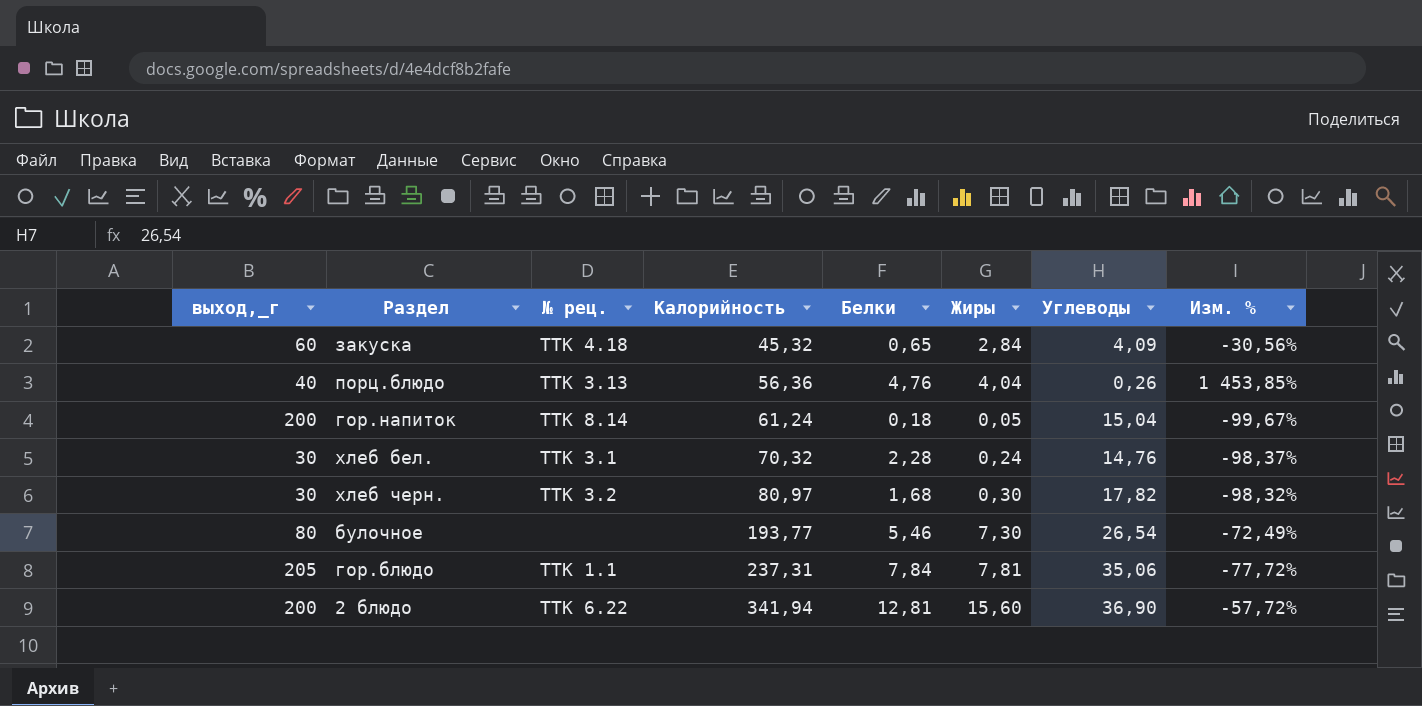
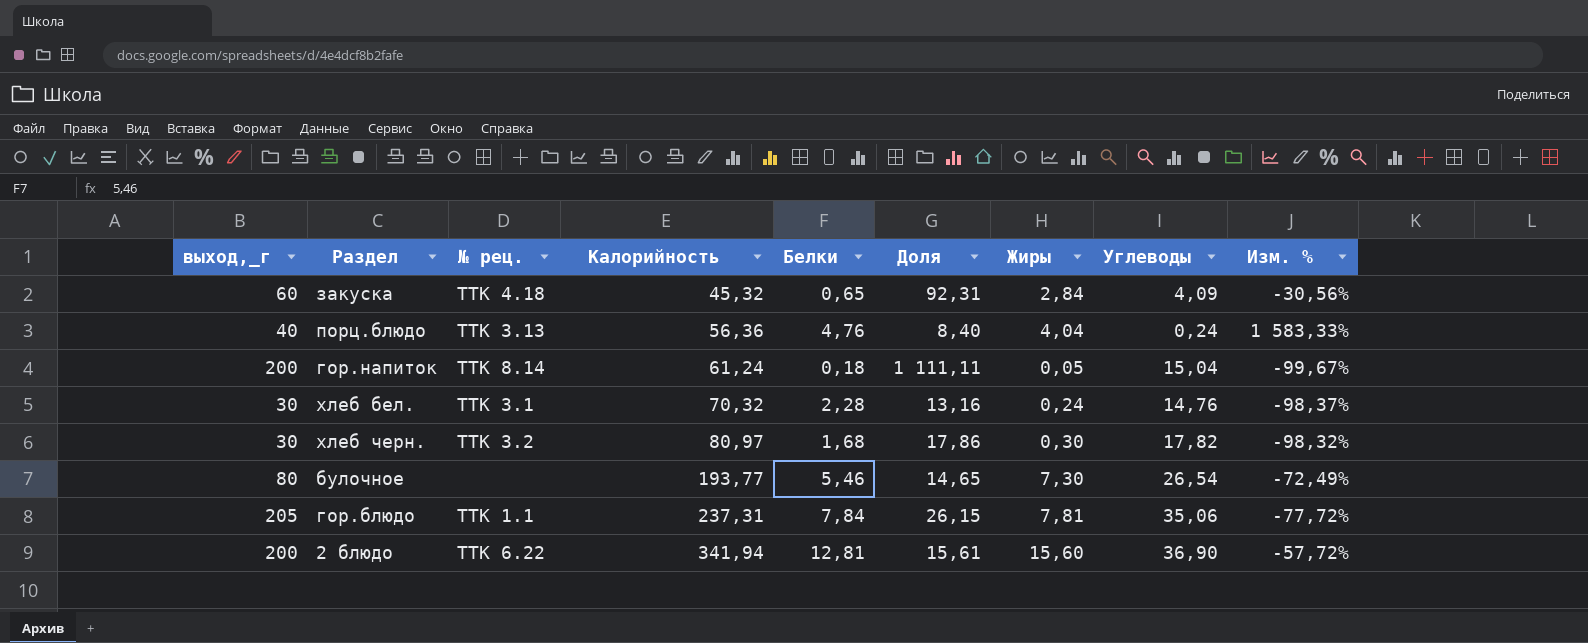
column Доля | formula: none -> [выход,_г] / [Белки]
порц.блюдо | Углеводы: 0,26 -> 0,24
порц.блюдо | Изм. %: 1 453,85% -> 1 583,33%

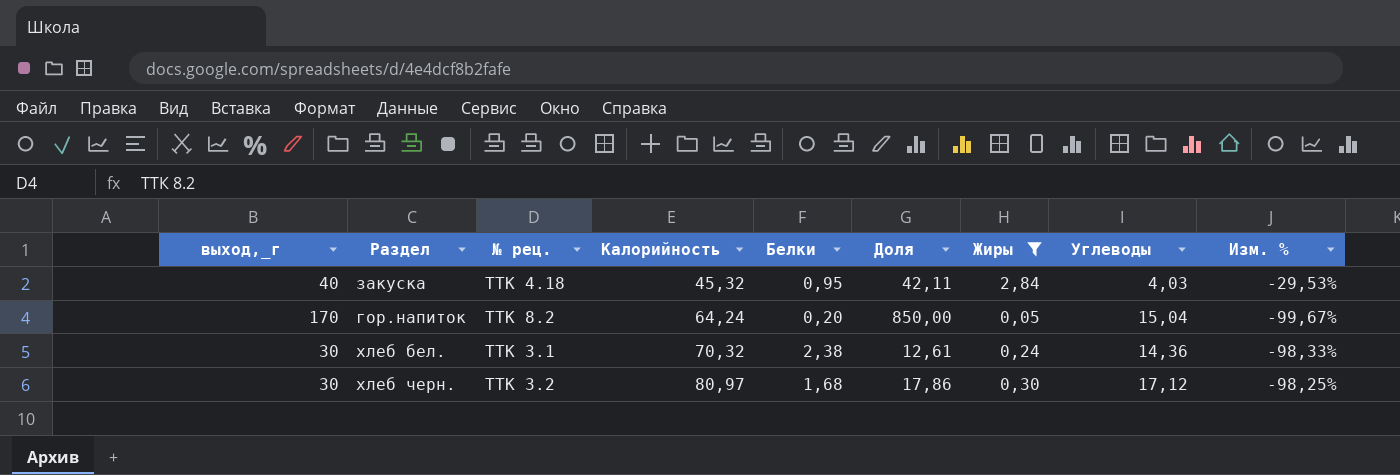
filter: none -> Жиры <= 2,84
закуска | выход,_г: 60 -> 40
закуска | Белки: 0,65 -> 0,95
закуска | Доля: 92,31 -> 42,11
закуска | Углеводы: 4,09 -> 4,03
закуска | Изм. %: -30,56% -> -29,53%
гор.напиток | выход,_г: 200 -> 170
гор.напиток | № рец.: ТТК 8.14 -> ТТК 8.2
гор.напиток | Калорийность: 61,24 -> 64,24
гор.напиток | Белки: 0,18 -> 0,20
гор.напиток | Доля: 1 111,11 -> 850,00
хлеб бел. | Белки: 2,28 -> 2,38
хлеб бел. | Доля: 13,16 -> 12,61
хлеб бел. | Углеводы: 14,76 -> 14,36
хлеб бел. | Изм. %: -98,37% -> -98,33%
хлеб черн. | Углеводы: 17,82 -> 17,12
хлеб черн. | Изм. %: -98,32% -> -98,25%

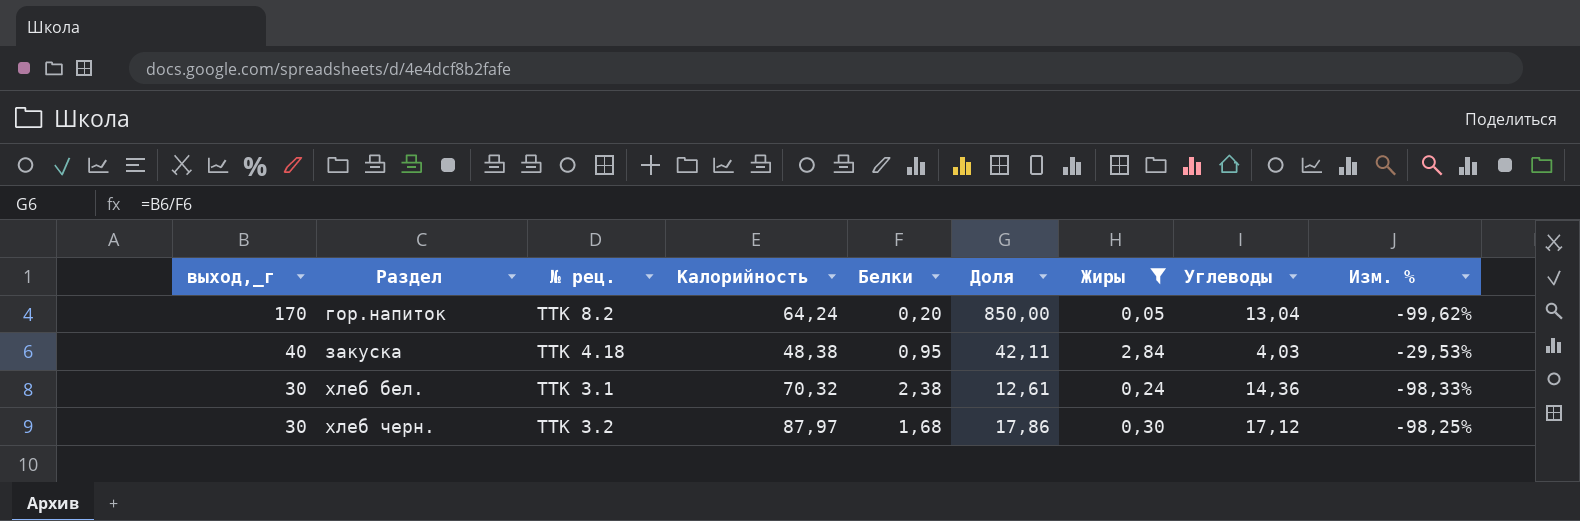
row order: Калорийность ascending -> выход,_г descending
гор.напиток | Углеводы: 15,04 -> 13,04
гор.напиток | Изм. %: -99,67% -> -99,62%
закуска | Калорийность: 45,32 -> 48,38
хлеб черн. | Калорийность: 80,97 -> 87,97

